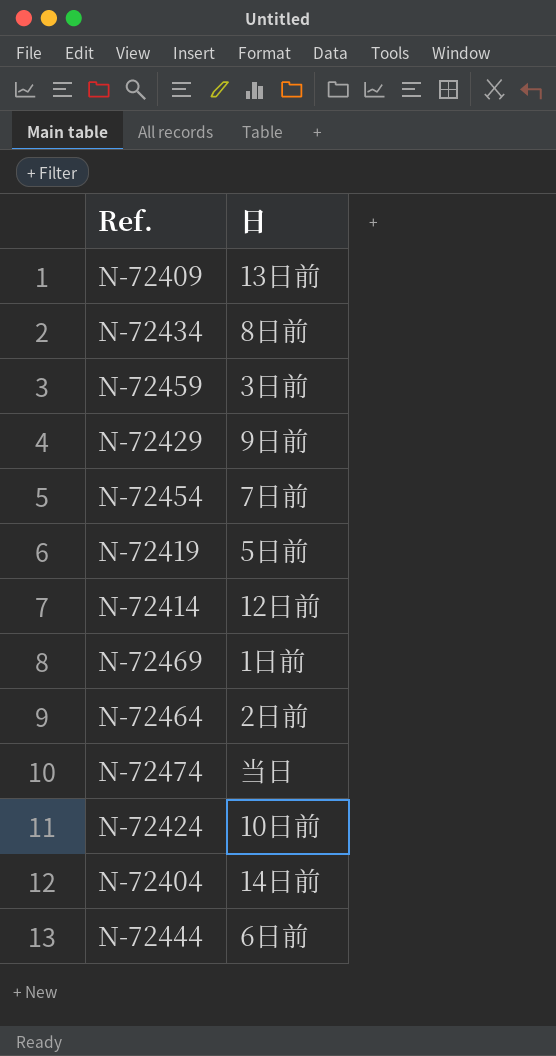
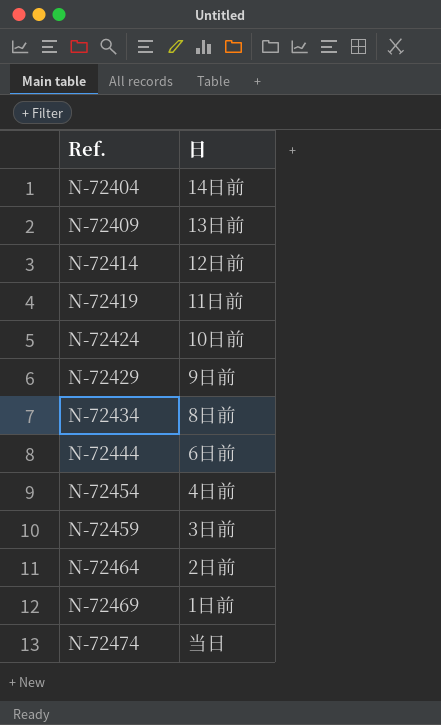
row order: none -> Ref. ascending
N-72419 | 日: 5日前 -> 11日前
N-72454 | 日: 7日前 -> 4日前

